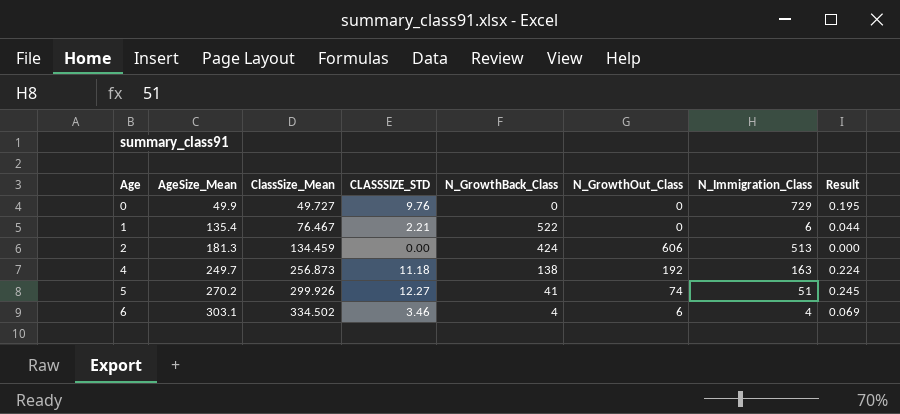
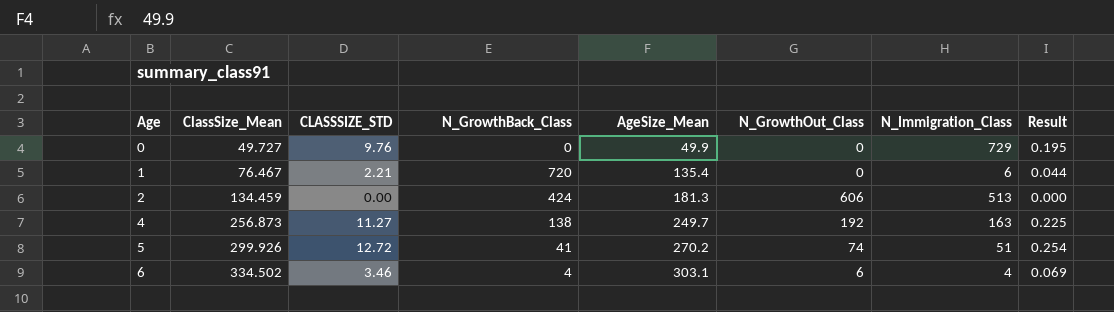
column AgeSize_Mean | position: 2 -> 5
1 | N_GrowthBack_Class: 522 -> 720
4 | CLASSSIZE_STD: 11.18 -> 11.27
4 | Result: 0.224 -> 0.225
5 | CLASSSIZE_STD: 12.27 -> 12.72
5 | Result: 0.245 -> 0.254

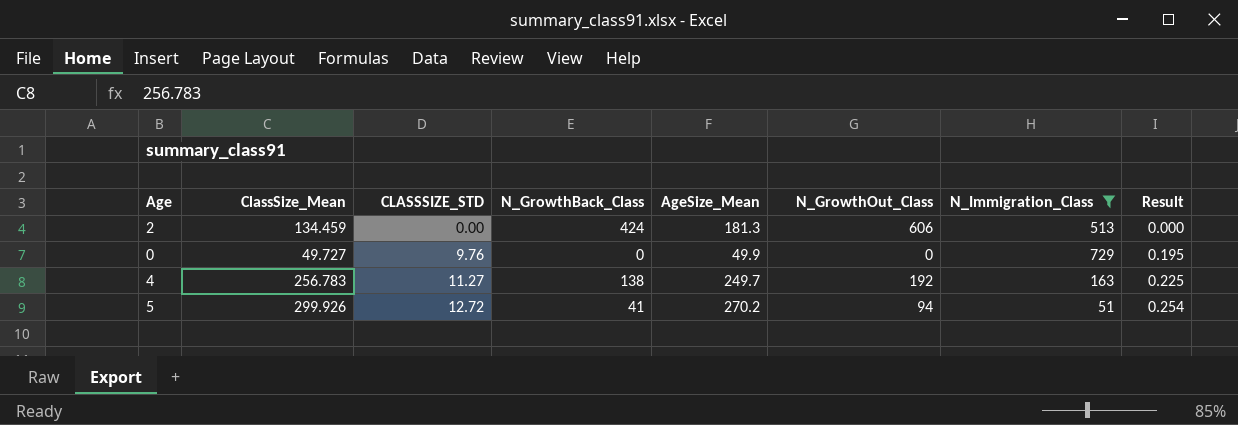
filter: none -> N_Immigration_Class >= 51
row order: Age ascending -> CLASSSIZE_STD ascending
4 | ClassSize_Mean: 256.873 -> 256.783
5 | N_GrowthOut_Class: 74 -> 94

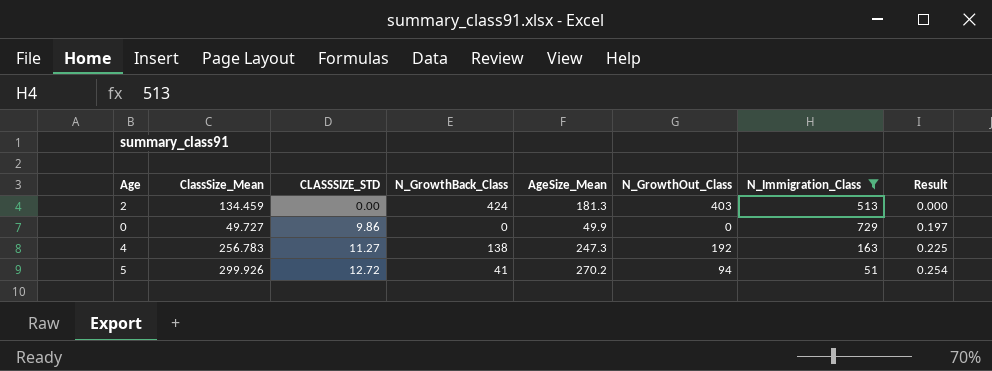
2 | N_GrowthOut_Class: 606 -> 403
0 | CLASSSIZE_STD: 9.76 -> 9.86
0 | Result: 0.195 -> 0.197
4 | AgeSize_Mean: 249.7 -> 247.3

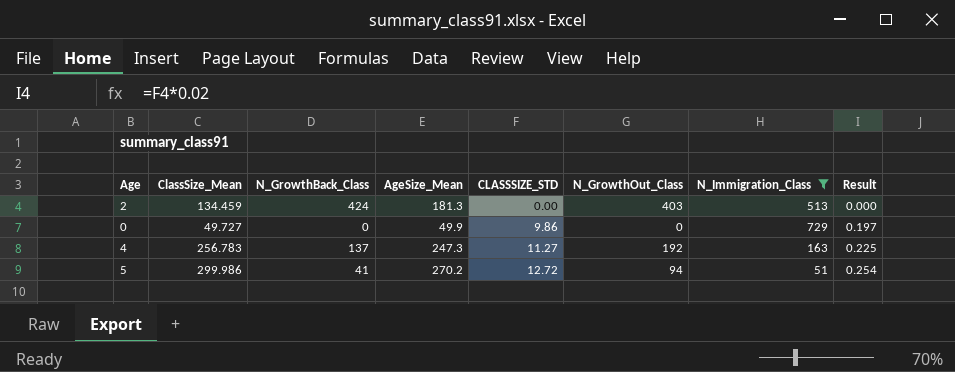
column CLASSSIZE_STD | position: 3 -> 5
4 | N_GrowthBack_Class: 138 -> 137
5 | ClassSize_Mean: 299.926 -> 299.986

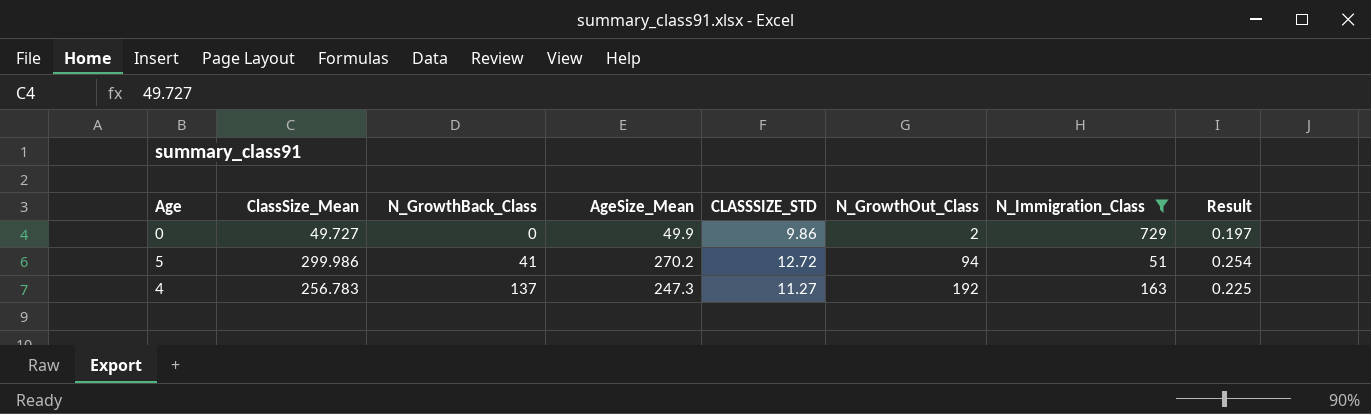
row order: CLASSSIZE_STD ascending -> N_GrowthBack_Class ascending
row 2: 134.459 | 424 | 181.3 | 0.00 | 403 | 513 | 0.000 -> none
0 | N_GrowthOut_Class: 0 -> 2

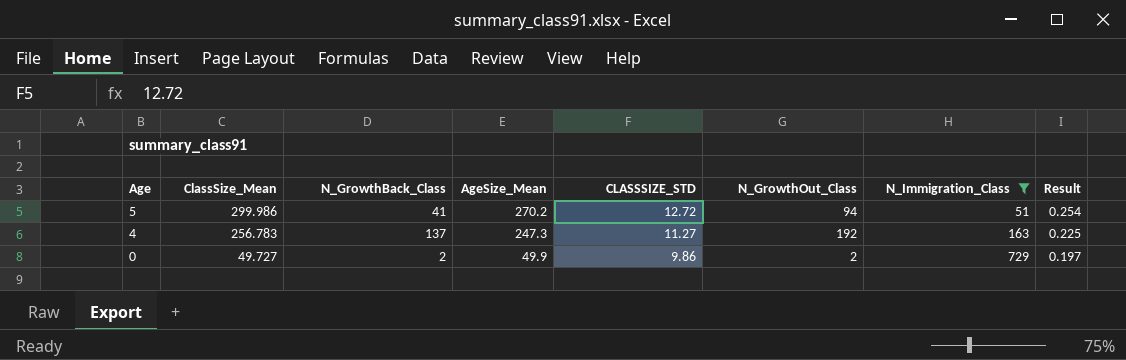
row order: N_GrowthBack_Class ascending -> Age descending
0 | N_GrowthBack_Class: 0 -> 2

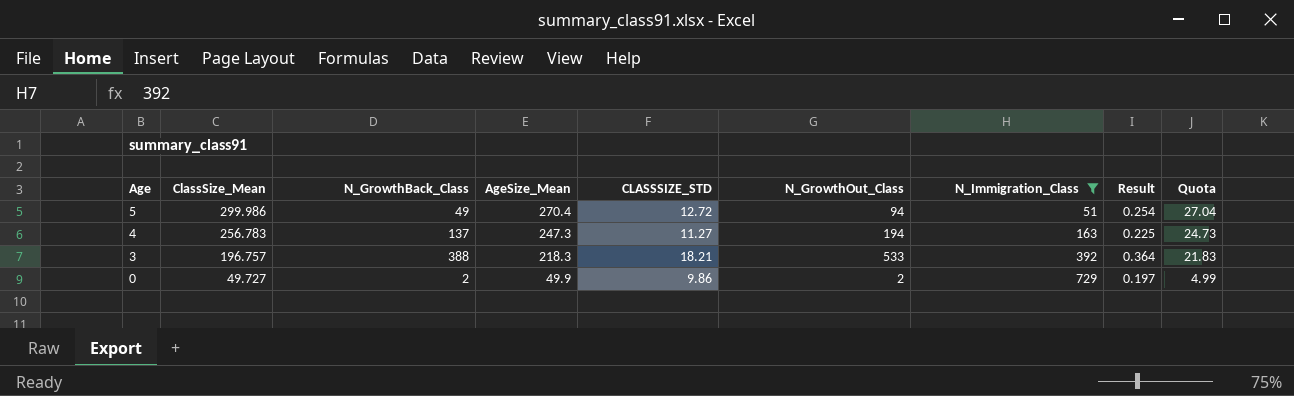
column Quota | formula: none -> [AgeSize_Mean] * 0.1
5 | N_GrowthBack_Class: 41 -> 49
5 | AgeSize_Mean: 270.2 -> 270.4
4 | N_GrowthOut_Class: 192 -> 194
row 3: none -> 196.757 | 388 | 218.3 | 18.21 | 533 | 392 | 0.364 | 21.83

